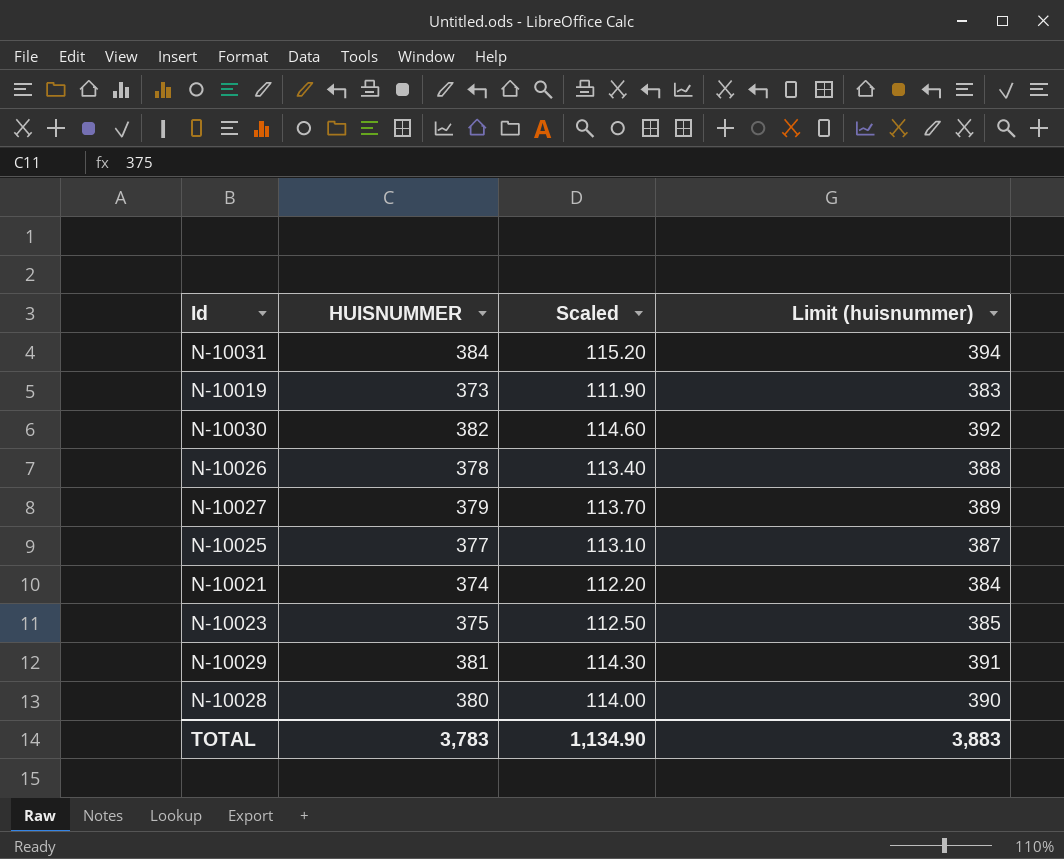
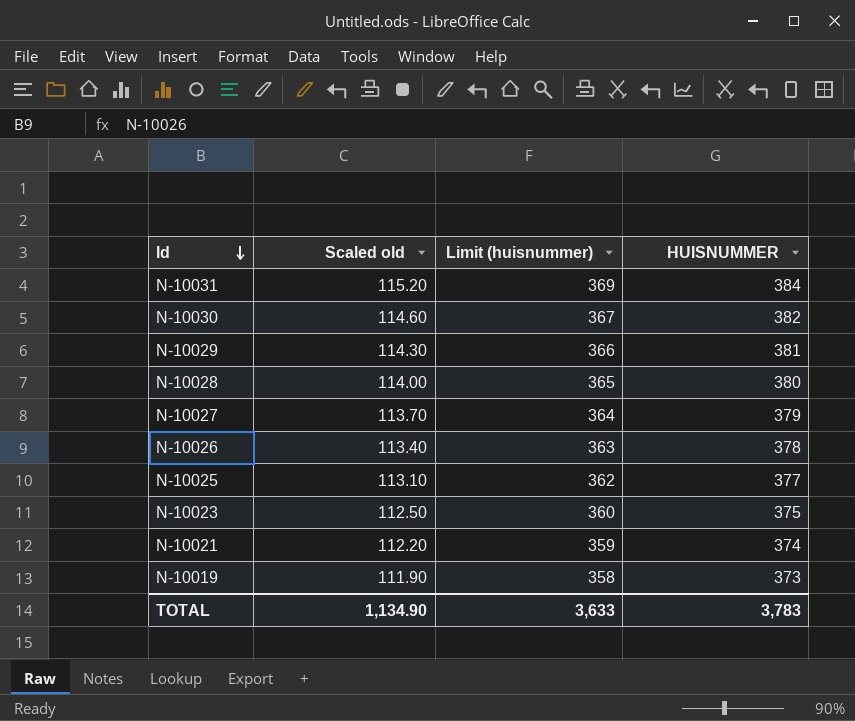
row order: none -> Id descending
column name: Scaled -> Scaled old
column Limit (huisnummer) | formula: [HUISNUMMER] + 10 -> [HUISNUMMER] - 15
column HUISNUMMER | position: 2 -> 4
TOTAL | Limit (huisnummer): 3,883 -> 3,633

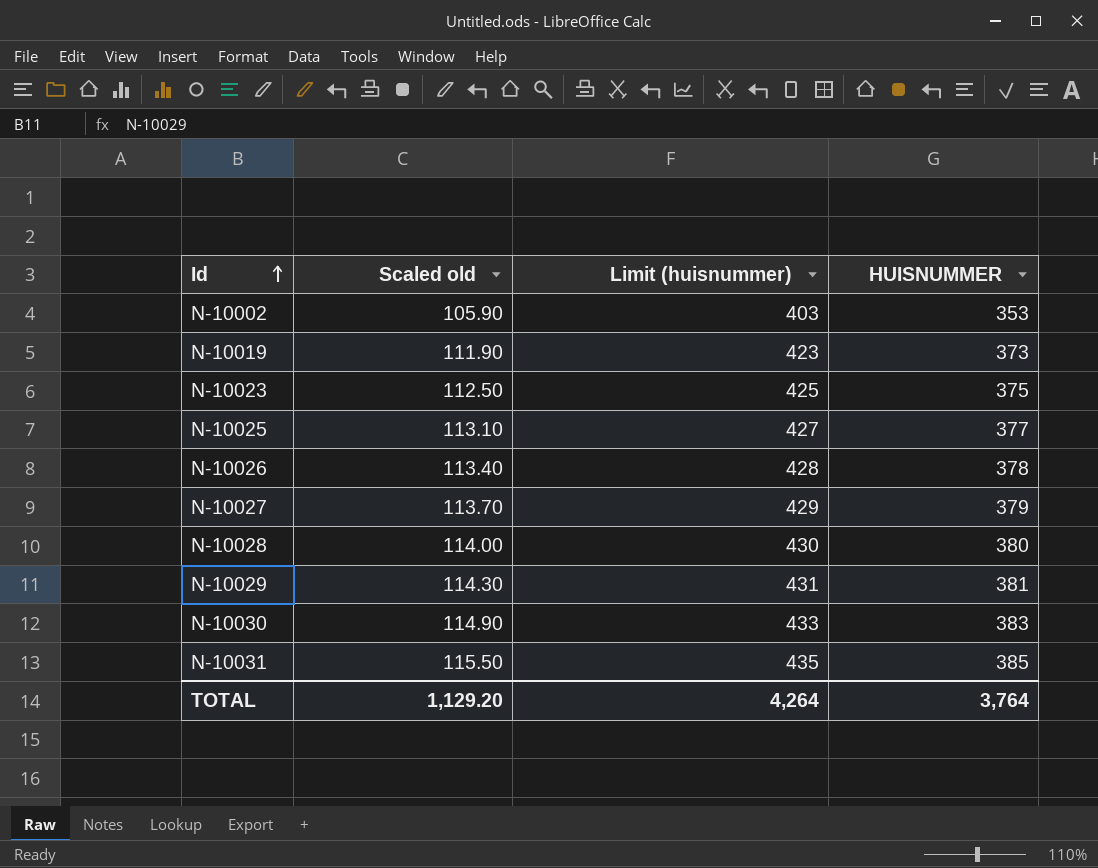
row order: Id descending -> Id ascending
column Limit (huisnummer) | formula: [HUISNUMMER] - 15 -> [HUISNUMMER] + 50
row N-10021: 112.20 | 359 | 374 -> none
row N-10002: none -> 105.90 | 403 | 353
N-10030 | Scaled old: 114.60 -> 114.90
N-10030 | HUISNUMMER: 382 -> 383
N-10031 | Scaled old: 115.20 -> 115.50
N-10031 | HUISNUMMER: 384 -> 385
TOTAL | Scaled old: 1,134.90 -> 1,129.20
TOTAL | Limit (huisnummer): 3,633 -> 4,264
TOTAL | HUISNUMMER: 3,783 -> 3,764

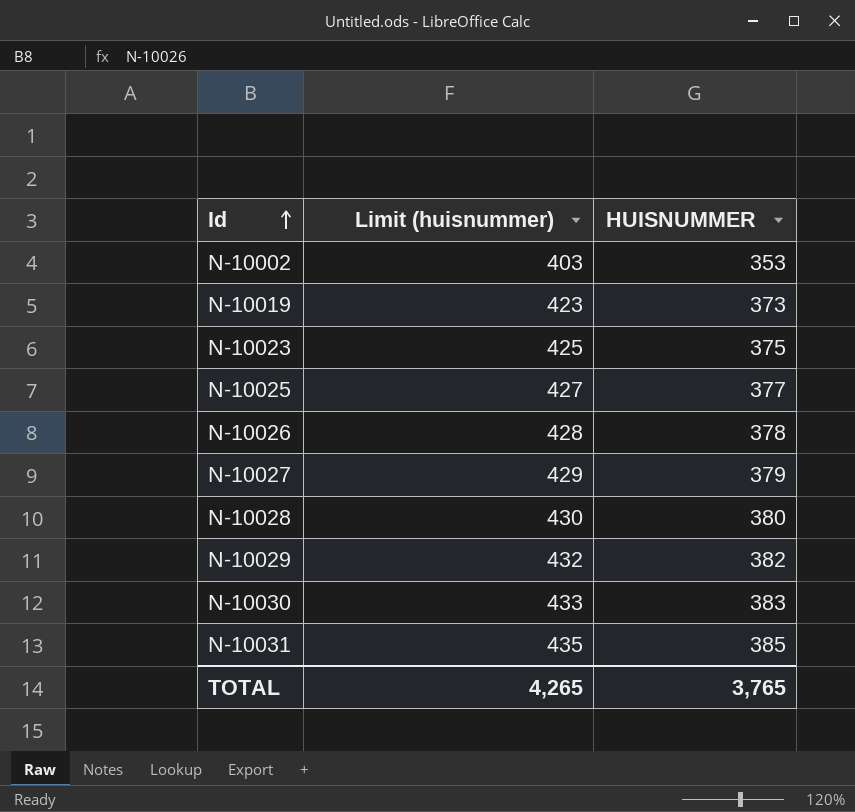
column Scaled old | formula: [HUISNUMMER] * 0.3 -> none
N-10029 | Limit (huisnummer): 431 -> 432
N-10029 | HUISNUMMER: 381 -> 382
TOTAL | Limit (huisnummer): 4,264 -> 4,265
TOTAL | HUISNUMMER: 3,764 -> 3,765

